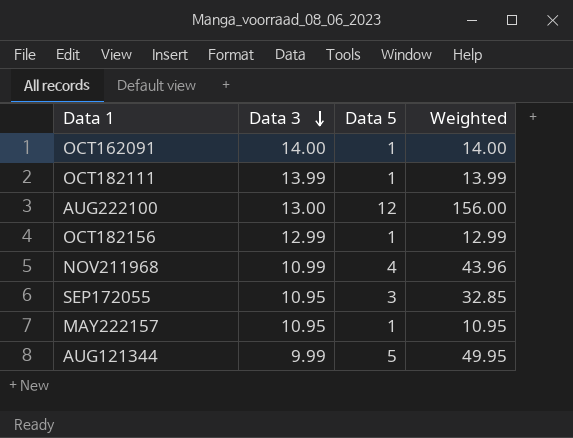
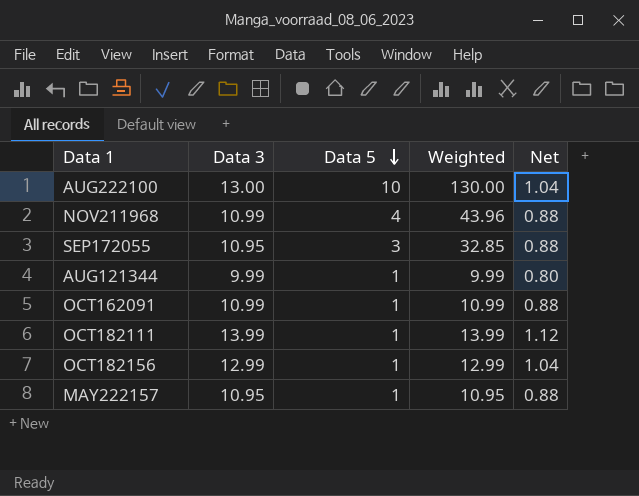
row order: Data 3 descending -> Data 5 descending
column Net | formula: none -> [Data 3] * 0.08
AUG222100 | Data 5: 12 -> 10
AUG222100 | Weighted: 156.00 -> 130.00
AUG121344 | Data 5: 5 -> 1
AUG121344 | Weighted: 49.95 -> 9.99
OCT162091 | Data 3: 14.00 -> 10.99
OCT162091 | Weighted: 14.00 -> 10.99

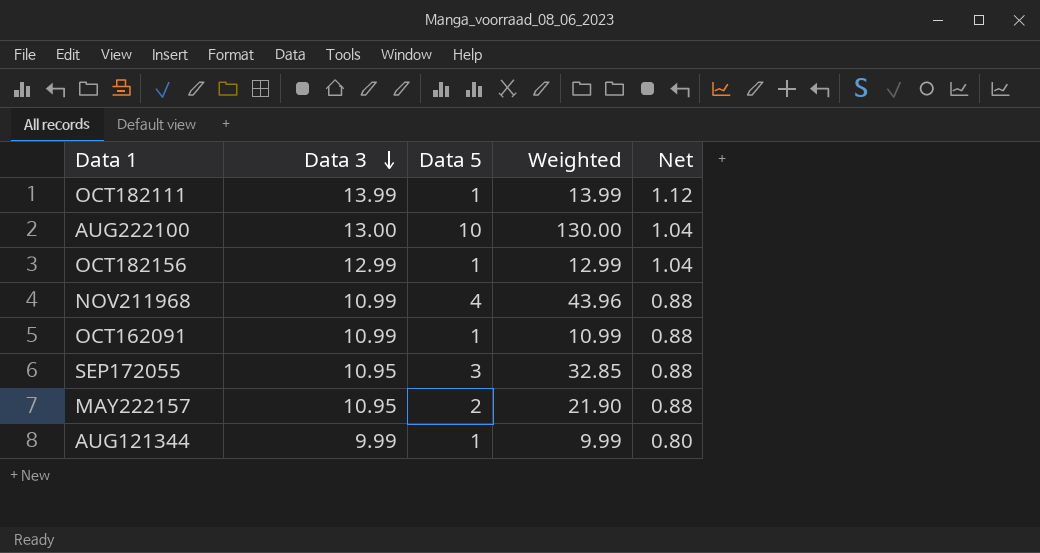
row order: Data 5 descending -> Data 3 descending
MAY222157 | Data 5: 1 -> 2
MAY222157 | Weighted: 10.95 -> 21.90

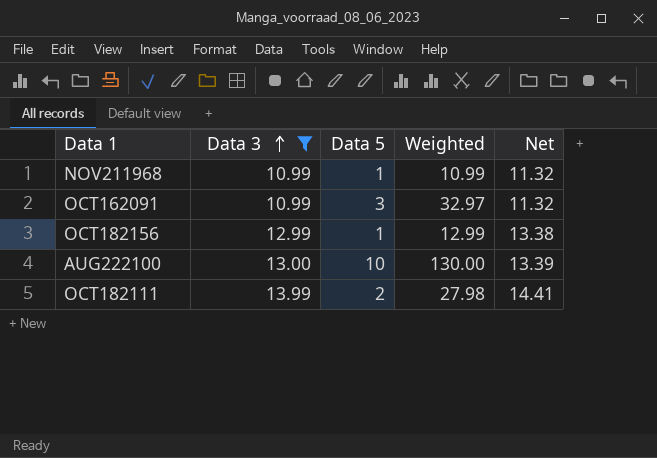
filter: none -> Data 3 >= 10.99
row order: Data 3 descending -> Data 3 ascending
column Net | formula: [Data 3] * 0.08 -> [Data 3] * 1.03
NOV211968 | Data 5: 4 -> 1
NOV211968 | Weighted: 43.96 -> 10.99
OCT162091 | Data 5: 1 -> 3
OCT162091 | Weighted: 10.99 -> 32.97
OCT182111 | Data 5: 1 -> 2
OCT182111 | Weighted: 13.99 -> 27.98

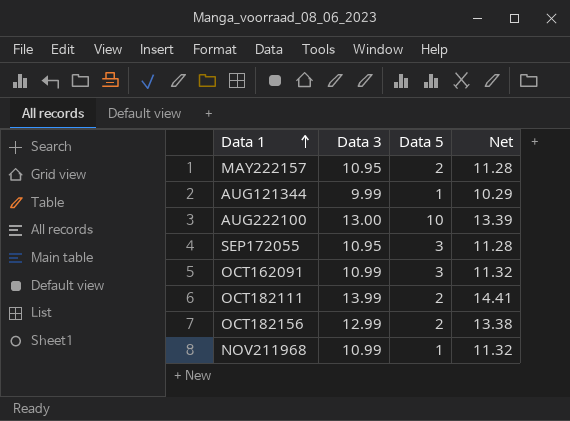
filter: Data 3 >= 10.99 -> none
row order: Data 3 ascending -> Data 1 ascending
column Weighted | formula: [Data 3] * [Data 5] -> none
OCT182156 | Data 5: 1 -> 2

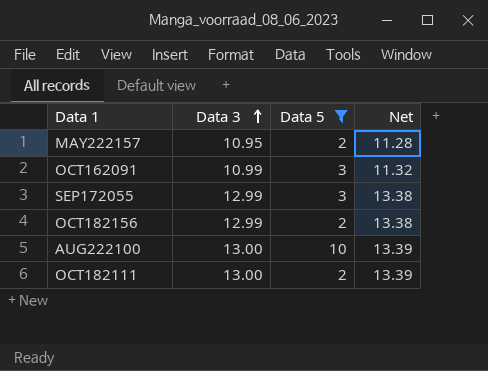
filter: none -> Data 5 != 1
row order: Data 1 ascending -> Data 3 ascending
SEP172055 | Data 3: 10.95 -> 12.99
SEP172055 | Net: 11.28 -> 13.38
OCT182111 | Data 3: 13.99 -> 13.00
OCT182111 | Net: 14.41 -> 13.39

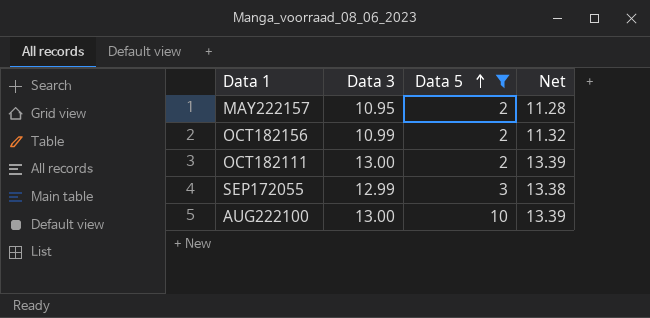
row order: Data 3 ascending -> Data 5 ascending
row OCT162091: 10.99 | 3 | 11.32 -> none
OCT182156 | Data 3: 12.99 -> 10.99
OCT182156 | Net: 13.38 -> 11.32

